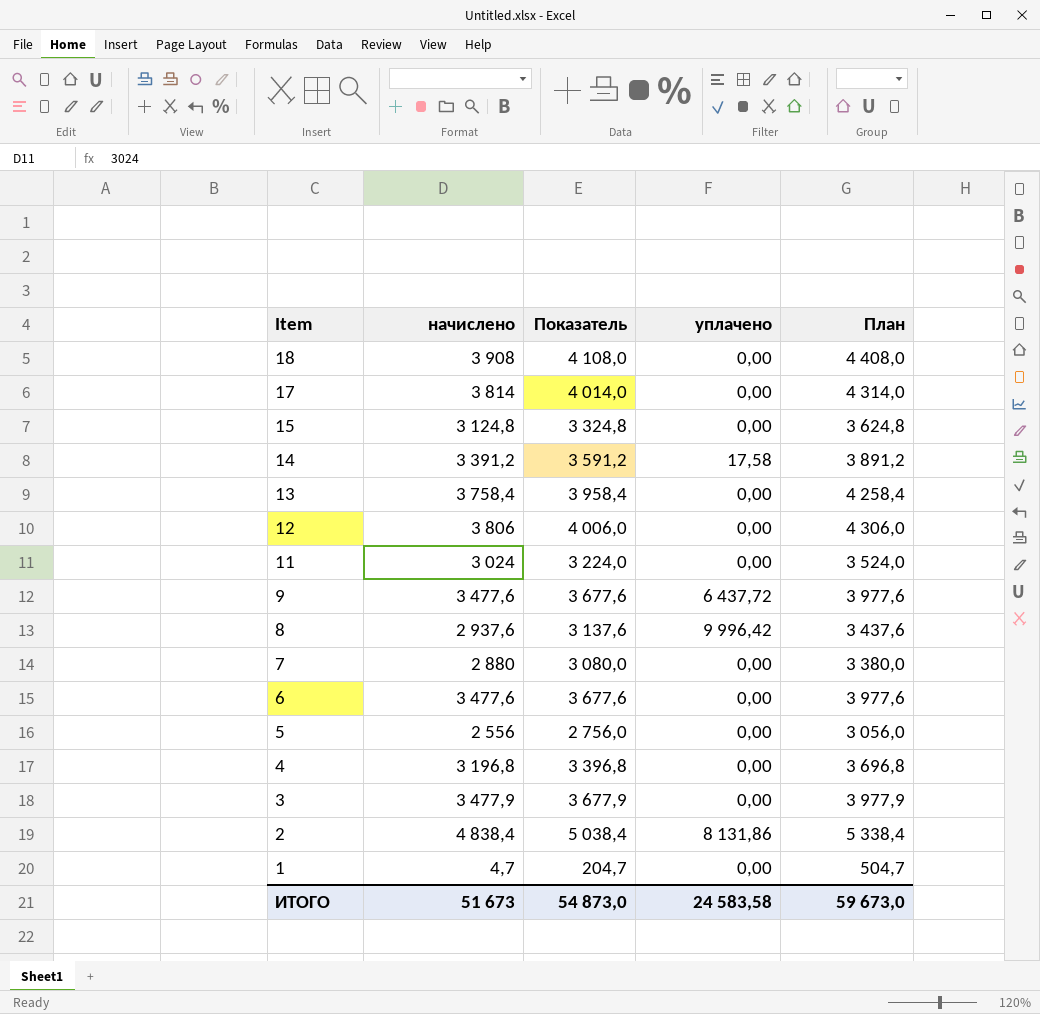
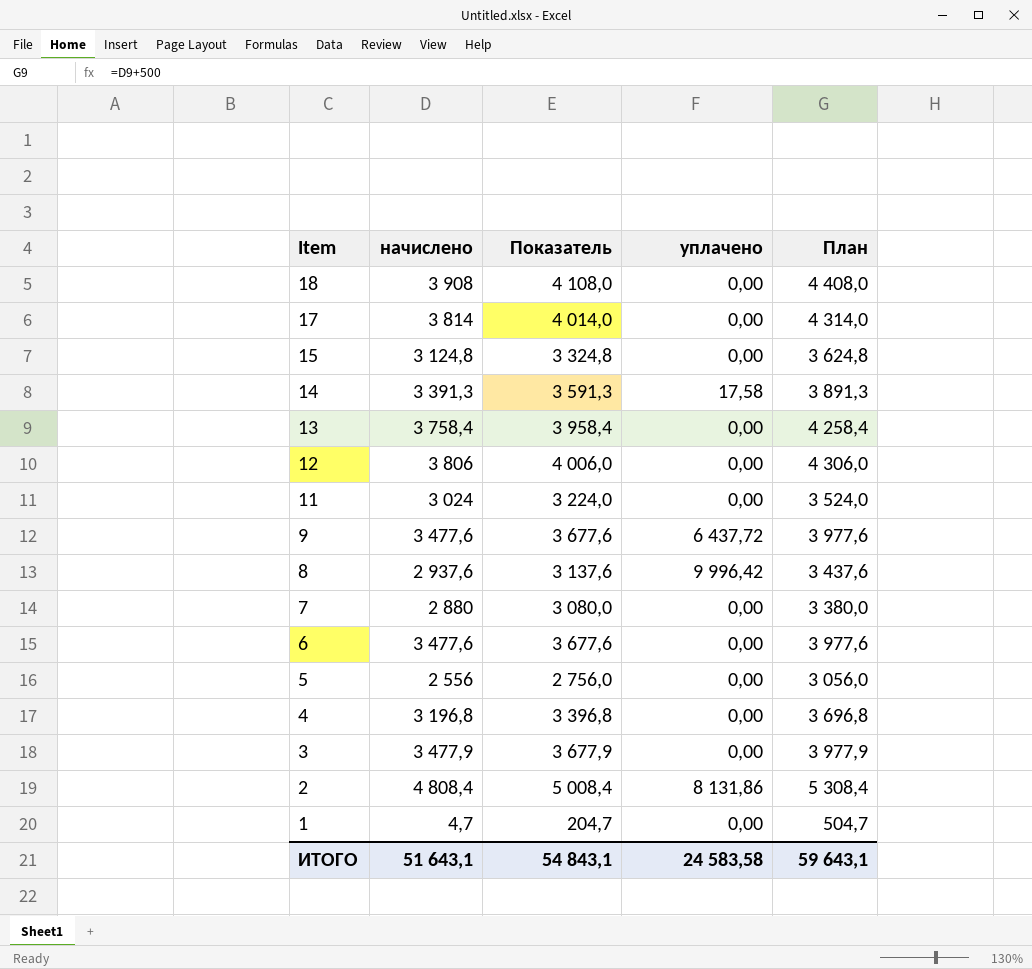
14 | начислено: 3 391,2 -> 3 391,3
14 | Показатель: 3 591,2 -> 3 591,3
14 | План: 3 891,2 -> 3 891,3
2 | начислено: 4 838,4 -> 4 808,4
2 | Показатель: 5 038,4 -> 5 008,4
2 | План: 5 338,4 -> 5 308,4
ИТОГО | начислено: 51 673 -> 51 643,1
ИТОГО | Показатель: 54 873,0 -> 54 843,1
ИТОГО | План: 59 673,0 -> 59 643,1

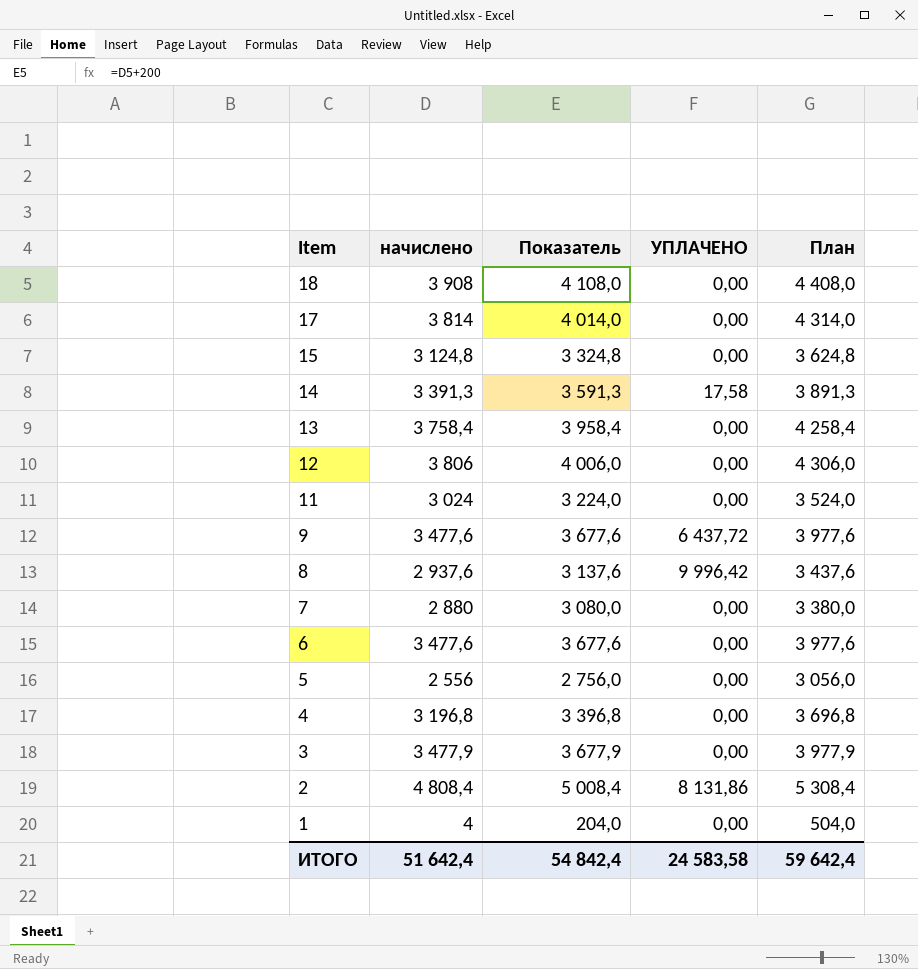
column name: уплачено -> УПЛАЧЕНО
1 | начислено: 4,7 -> 4
1 | Показатель: 204,7 -> 204,0
1 | План: 504,7 -> 504,0
ИТОГО | начислено: 51 643,1 -> 51 642,4
ИТОГО | Показатель: 54 843,1 -> 54 842,4
ИТОГО | План: 59 643,1 -> 59 642,4

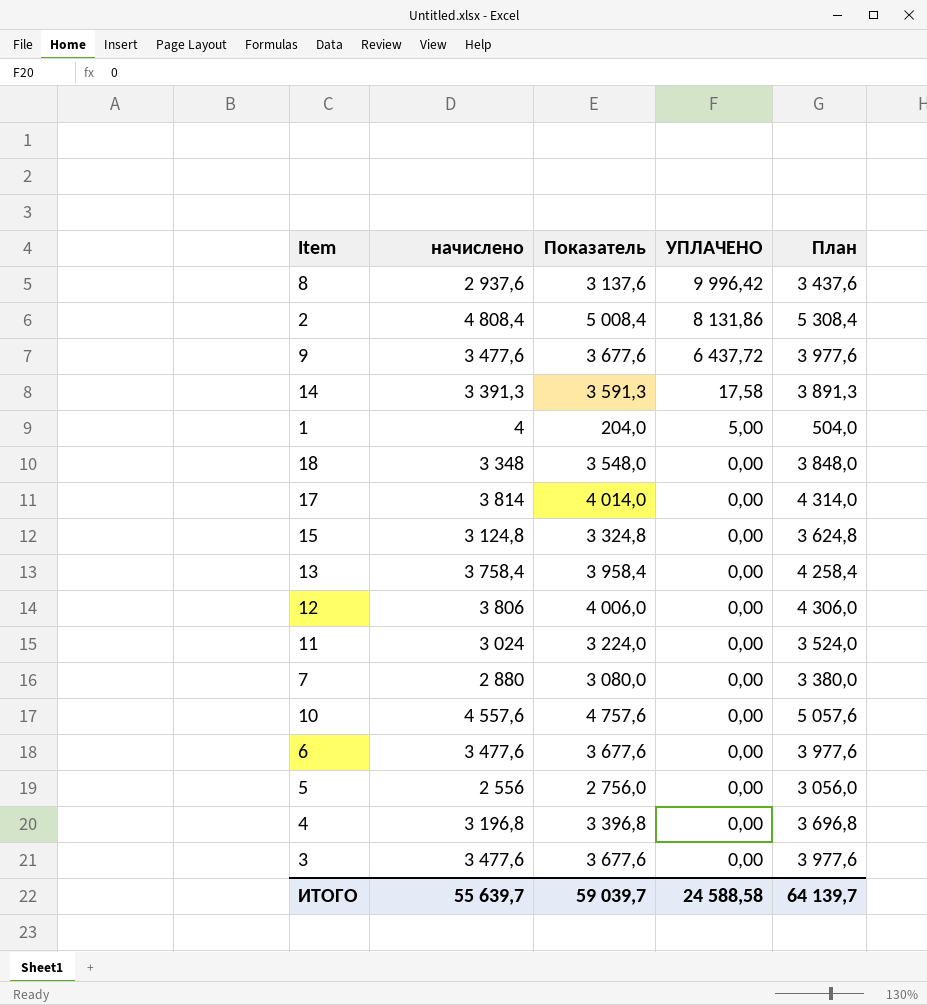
row order: Item descending -> УПЛАЧЕНО descending
1 | УПЛАЧЕНО: 0,00 -> 5,00
18 | начислено: 3 908 -> 3 348
18 | Показатель: 4 108,0 -> 3 548,0
18 | План: 4 408,0 -> 3 848,0
row 10: none -> 4 557,6 | 4 757,6 | 0,00 | 5 057,6
3 | начислено: 3 477,9 -> 3 477,6
3 | Показатель: 3 677,9 -> 3 677,6
3 | План: 3 977,9 -> 3 977,6
ИТОГО | начислено: 51 642,4 -> 55 639,7
ИТОГО | Показатель: 54 842,4 -> 59 039,7
ИТОГО | УПЛАЧЕНО: 24 583,58 -> 24 588,58
ИТОГО | План: 59 642,4 -> 64 139,7

